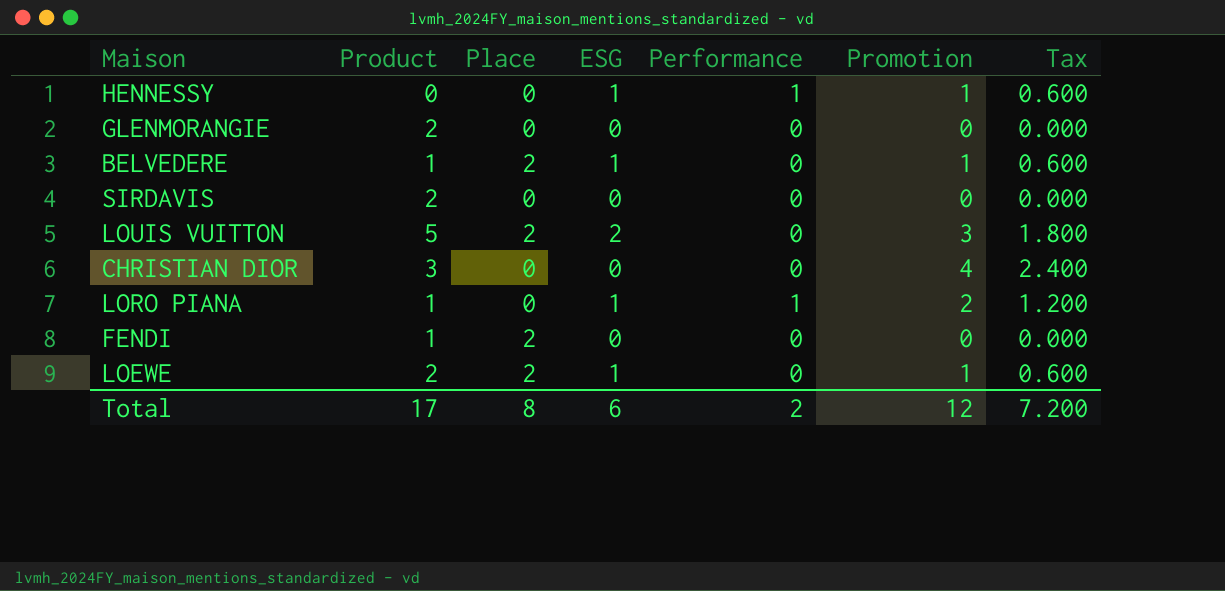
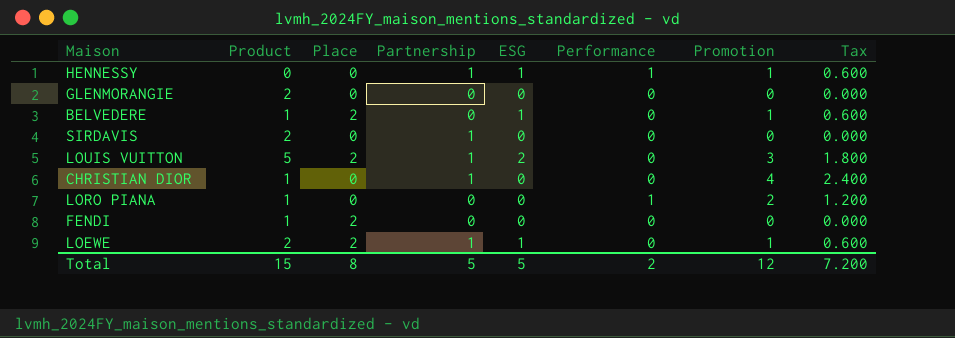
column Partnership | position: none -> 4
CHRISTIAN DIOR | Product: 3 -> 1
LORO PIANA | ESG: 1 -> 0
Total | Product: 17 -> 15
Total | ESG: 6 -> 5

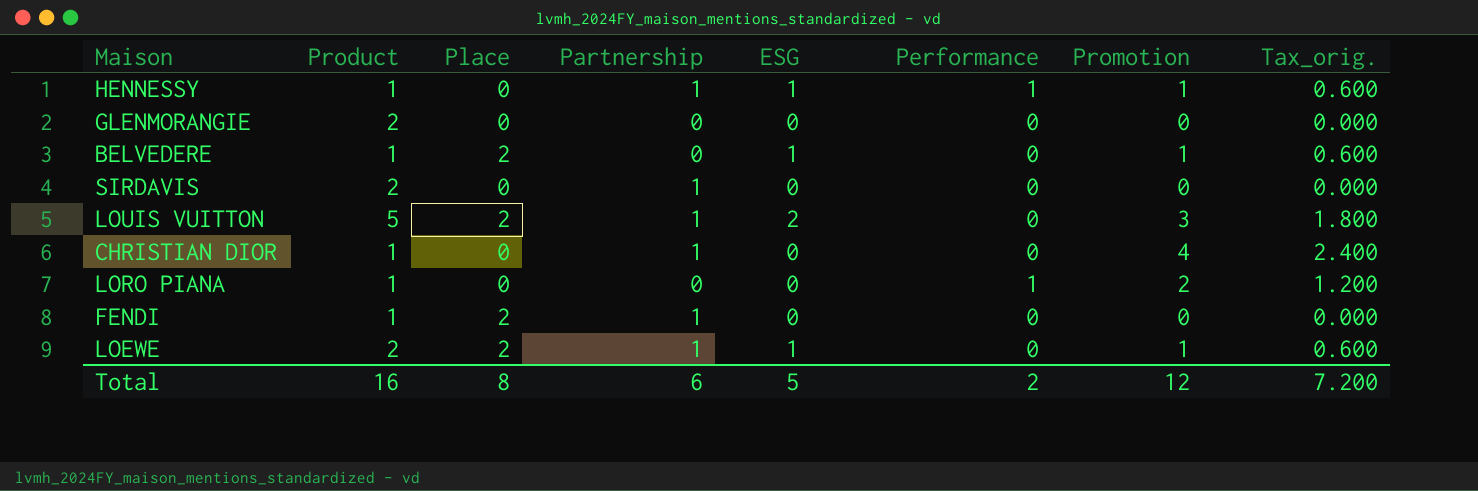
column name: Tax -> Tax_orig.
HENNESSY | Product: 0 -> 1
FENDI | Partnership: 0 -> 1
Total | Product: 15 -> 16
Total | Partnership: 5 -> 6

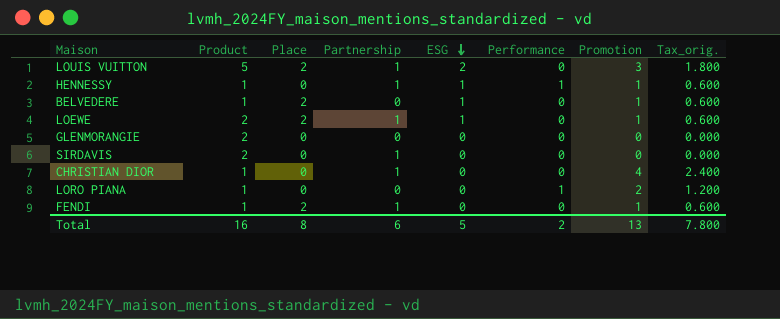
row order: none -> ESG descending
FENDI | Promotion: 0 -> 1
FENDI | Tax_orig.: 0.000 -> 0.600
Total | Promotion: 12 -> 13
Total | Tax_orig.: 7.200 -> 7.800

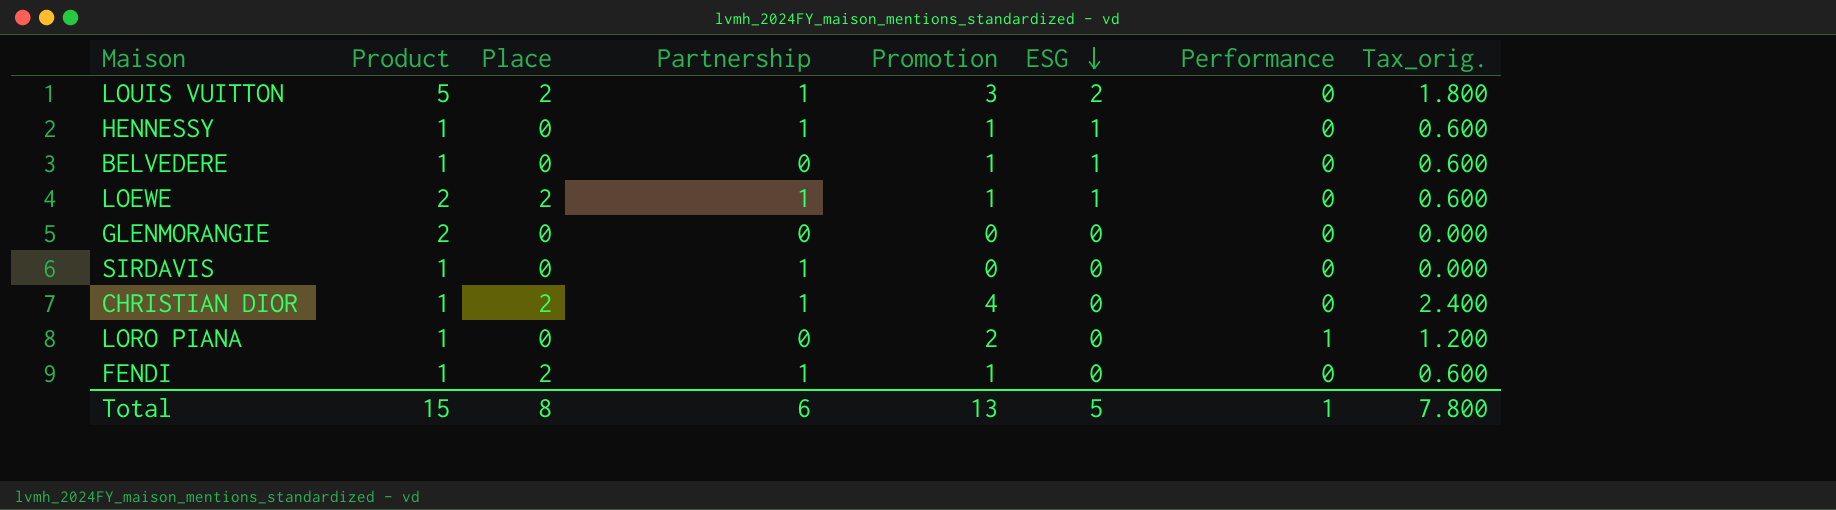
column Promotion | position: 7 -> 5
HENNESSY | Performance: 1 -> 0
BELVEDERE | Place: 2 -> 0
SIRDAVIS | Product: 2 -> 1
CHRISTIAN DIOR | Place: 0 -> 2
Total | Product: 16 -> 15
Total | Performance: 2 -> 1

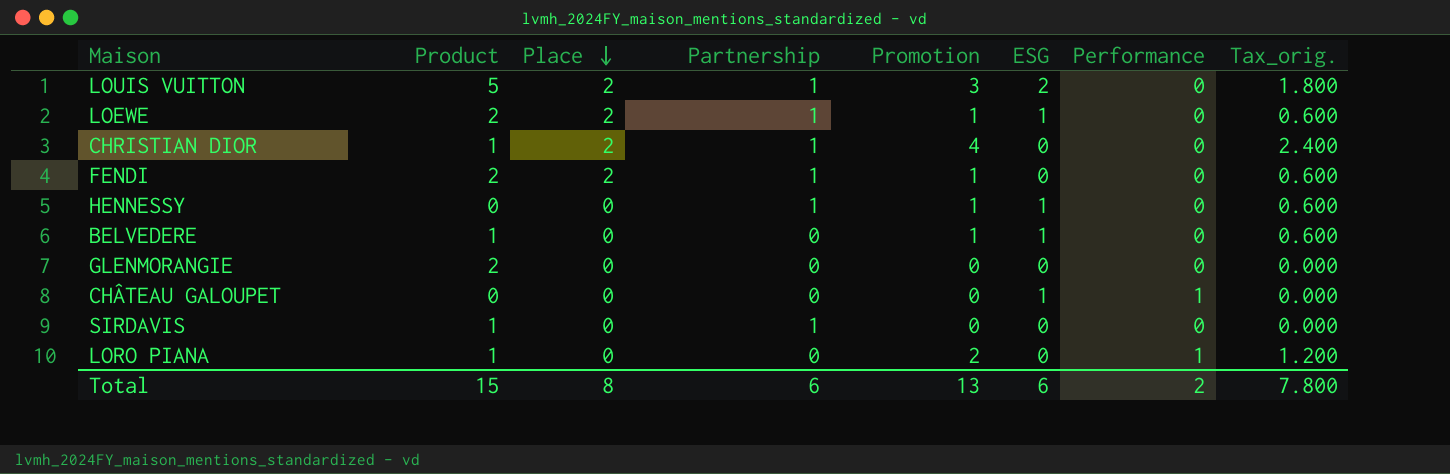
row order: ESG descending -> Place descending
FENDI | Product: 1 -> 2
HENNESSY | Product: 1 -> 0
row CHÂTEAU GALOUPET: none -> 0 | 0 | 0 | 0 | 1 | 1 | 0.000
Total | ESG: 5 -> 6
Total | Performance: 1 -> 2

